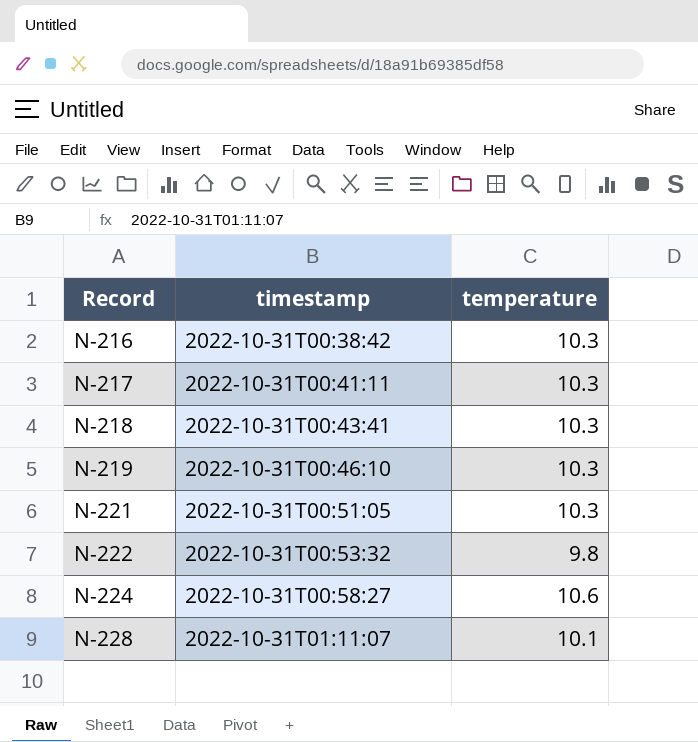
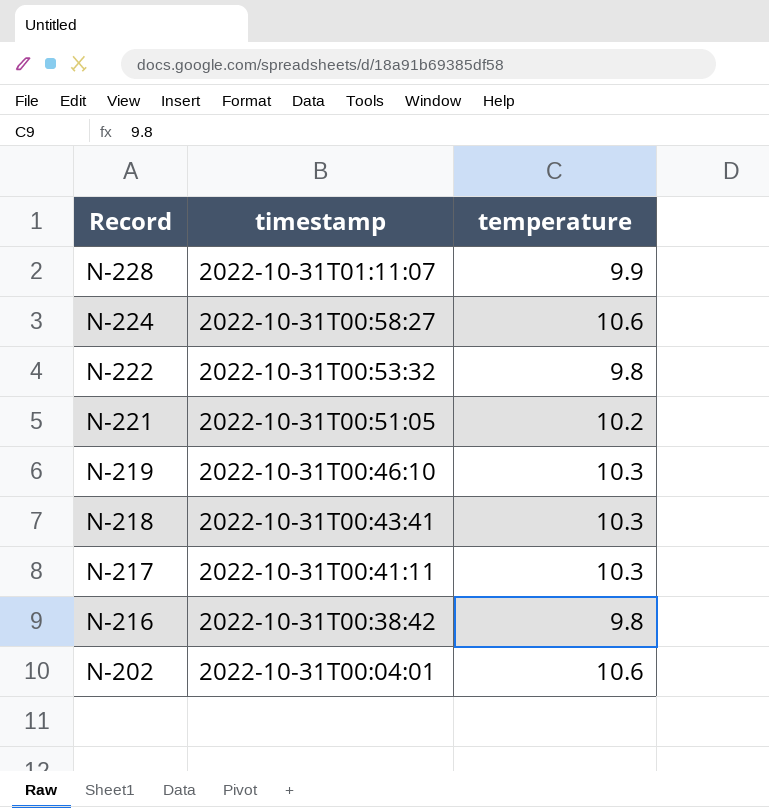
row order: Record ascending -> Record descending
N-228 | temperature: 10.1 -> 9.9
N-221 | temperature: 10.3 -> 10.2
N-216 | temperature: 10.3 -> 9.8
row N-202: none -> 2022-10-31T00:04:01 | 10.6

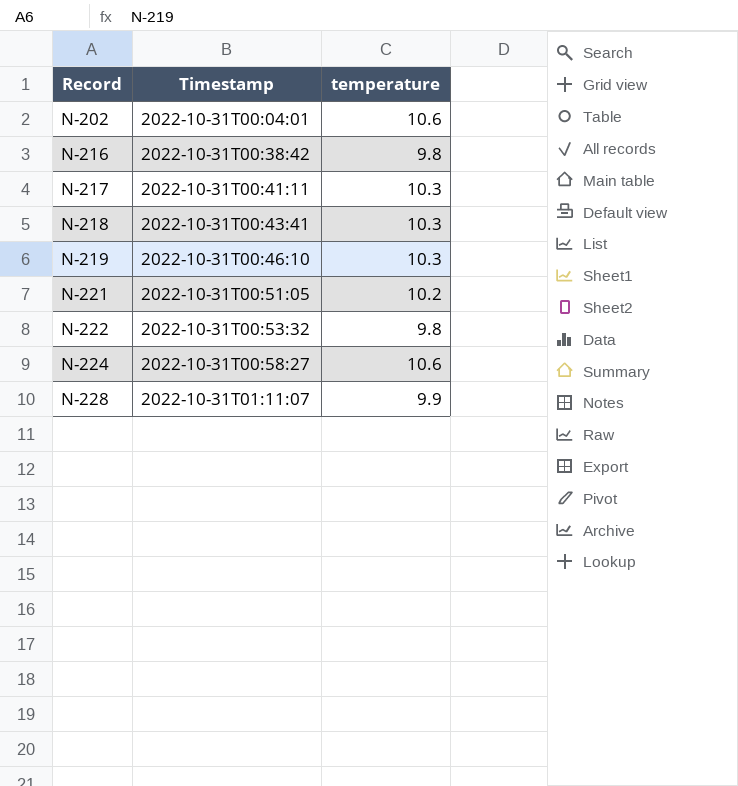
row order: Record descending -> Record ascending
column name: timestamp -> Timestamp

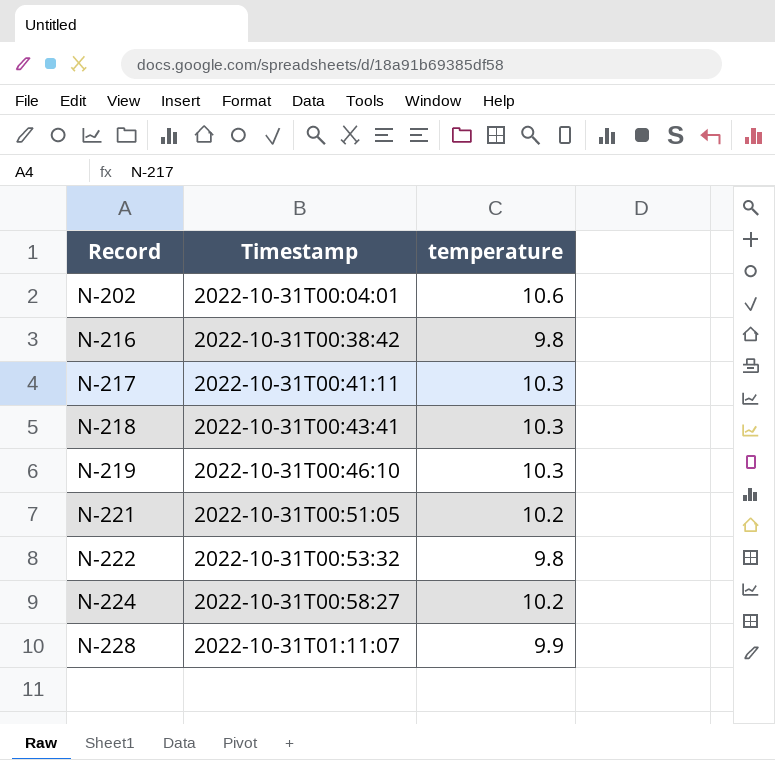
N-224 | temperature: 10.6 -> 10.2

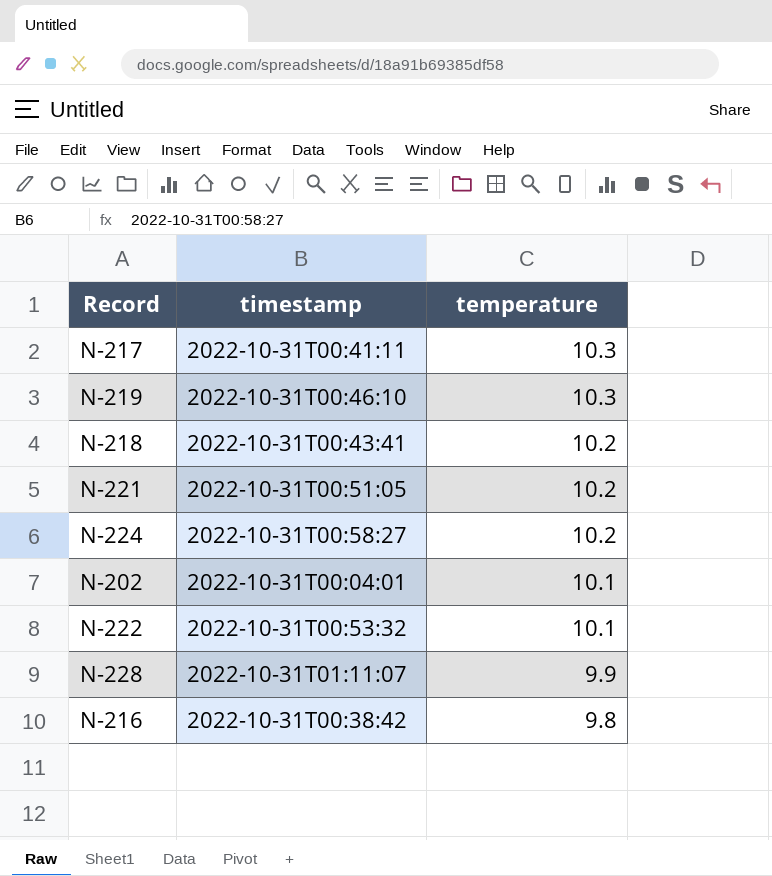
row order: Record ascending -> temperature descending
column name: Timestamp -> timestamp
N-218 | temperature: 10.3 -> 10.2
N-202 | temperature: 10.6 -> 10.1
N-222 | temperature: 9.8 -> 10.1

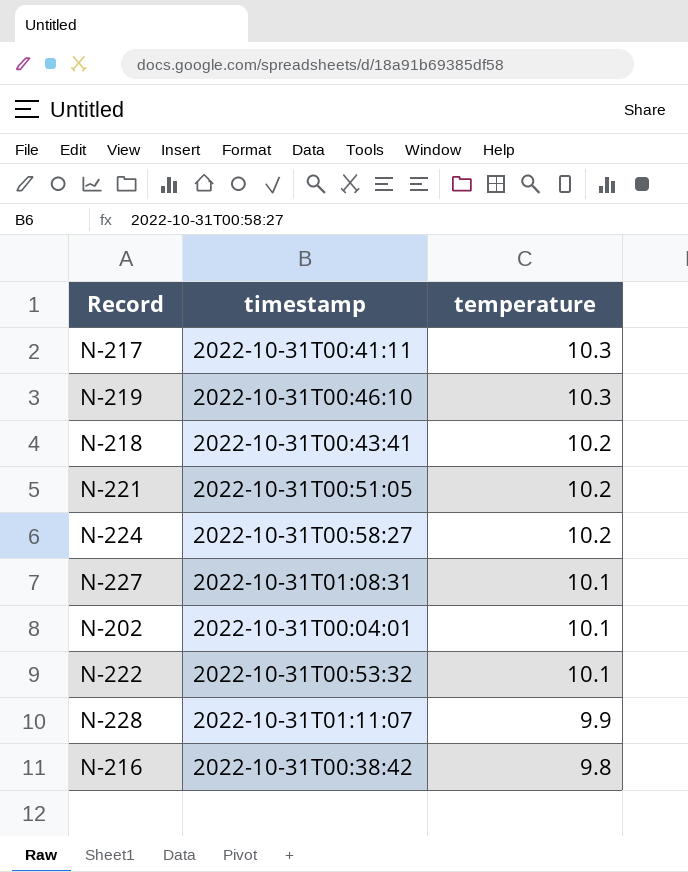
row N-227: none -> 2022-10-31T01:08:31 | 10.1

